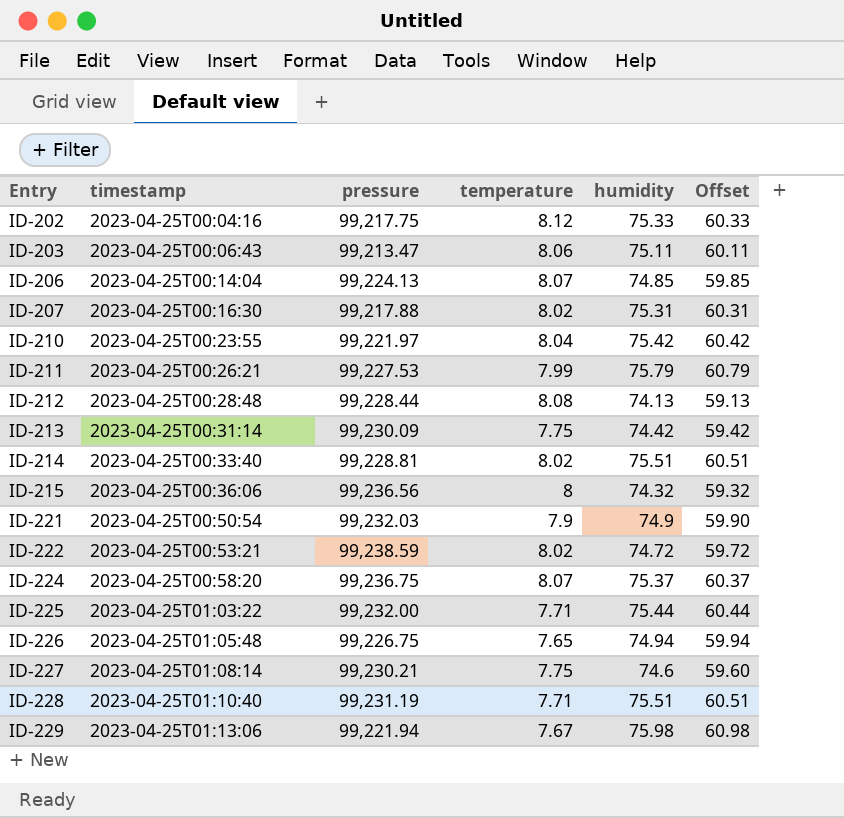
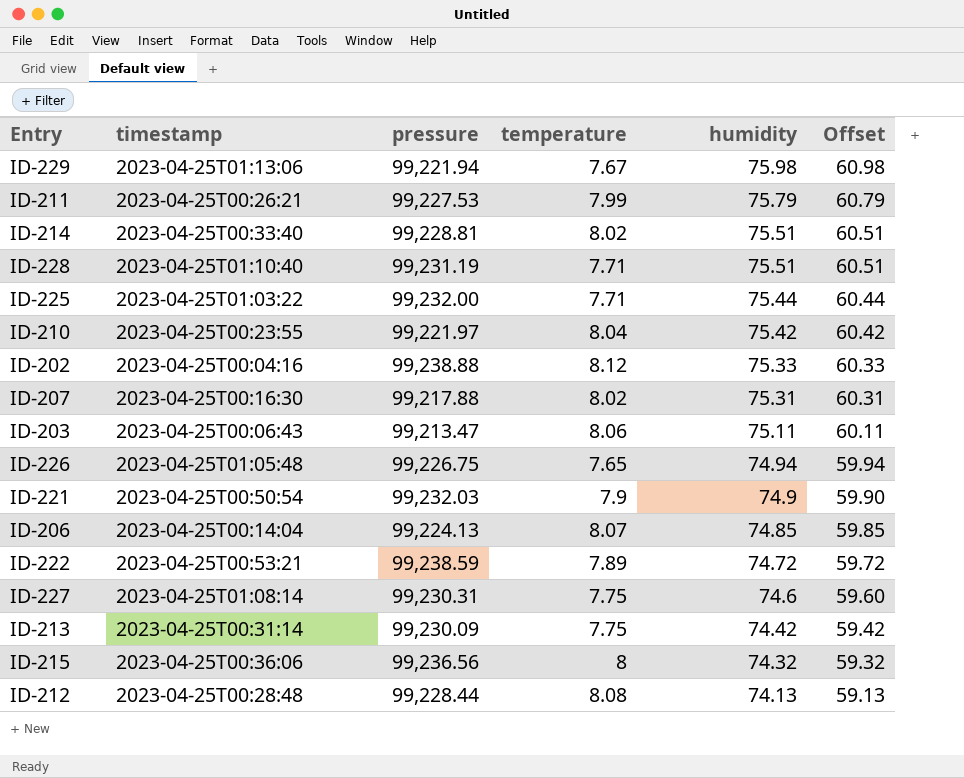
row order: Entry ascending -> humidity descending
row ID-224: 2023-04-25T00:58:20 | 99,236.75 | 8.07 | 75.37 | 60.37 -> none
ID-202 | pressure: 99,217.75 -> 99,238.88
ID-222 | temperature: 8.02 -> 7.89
ID-227 | pressure: 99,230.21 -> 99,230.31

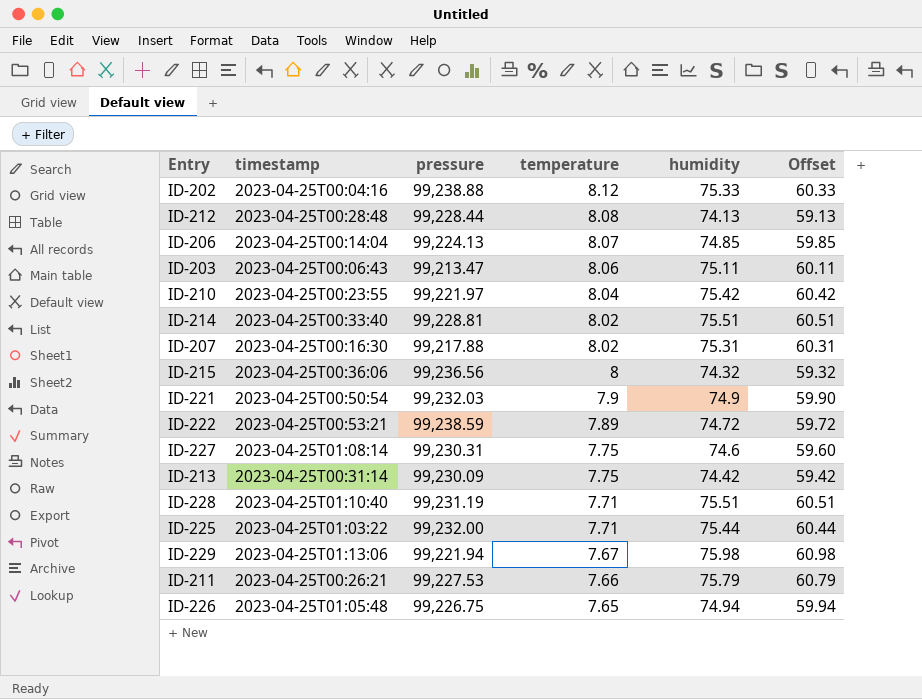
row order: humidity descending -> temperature descending
ID-211 | temperature: 7.99 -> 7.66

